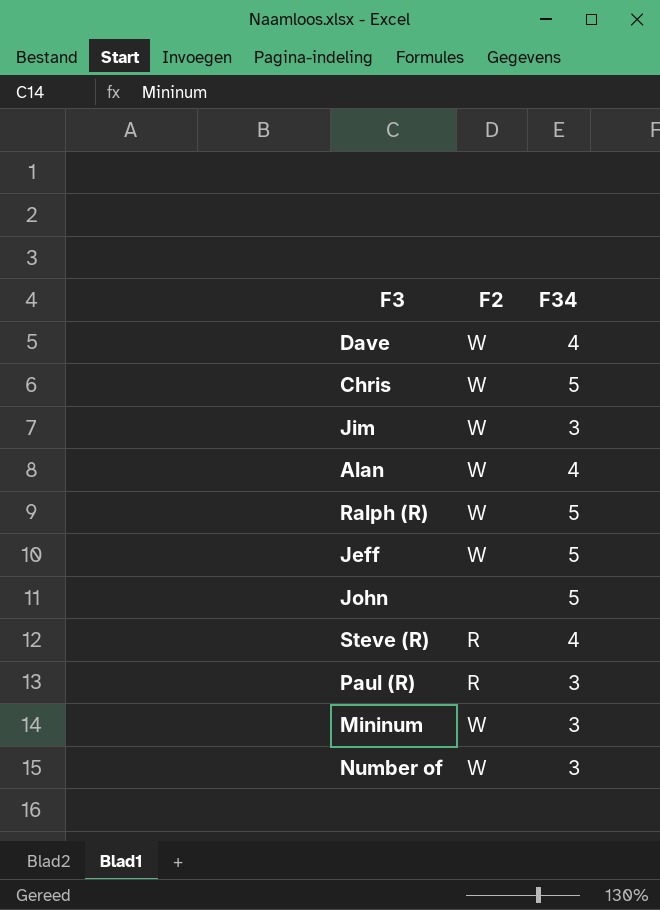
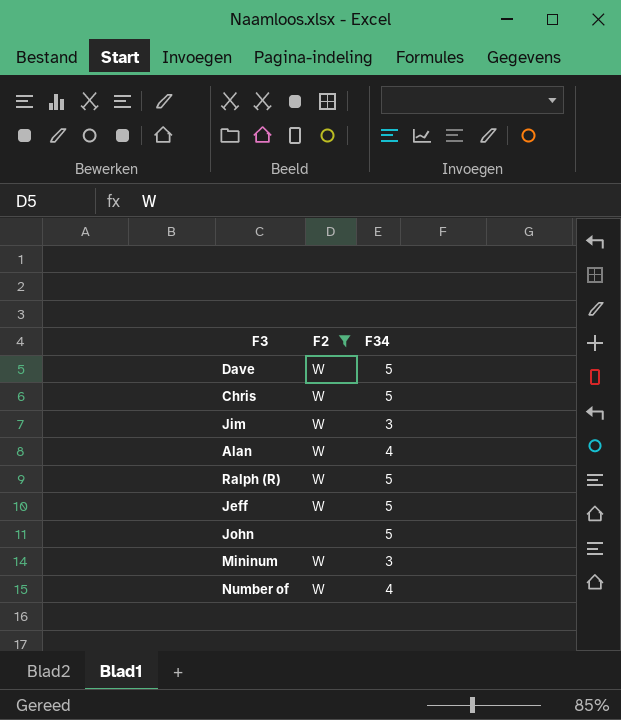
filter: none -> F2 != R
Dave | F34: 4 -> 5
Number of | F34: 3 -> 4

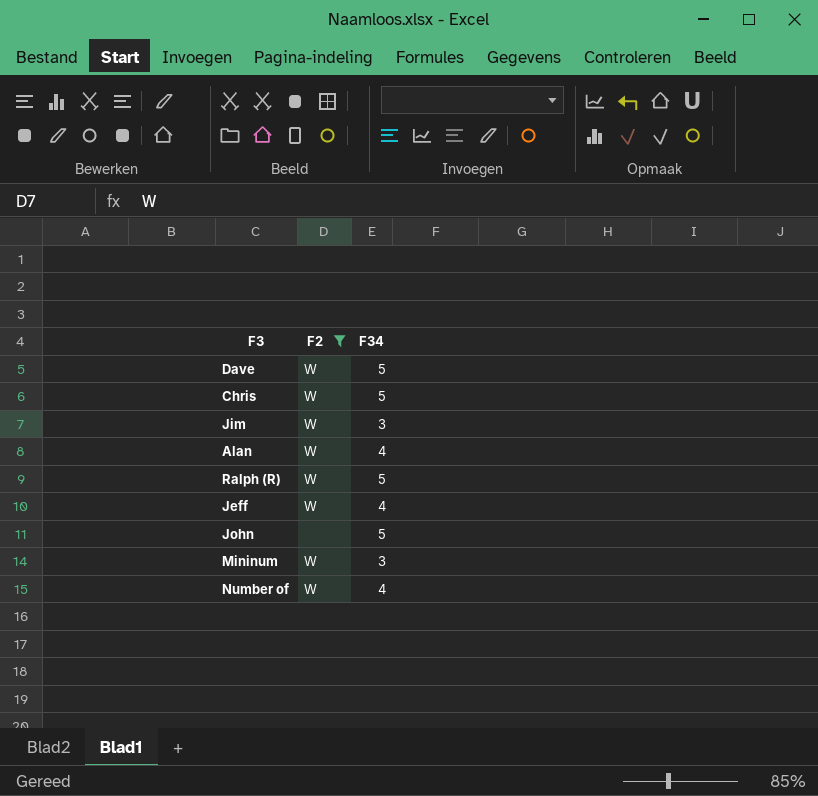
Jeff | F34: 5 -> 4

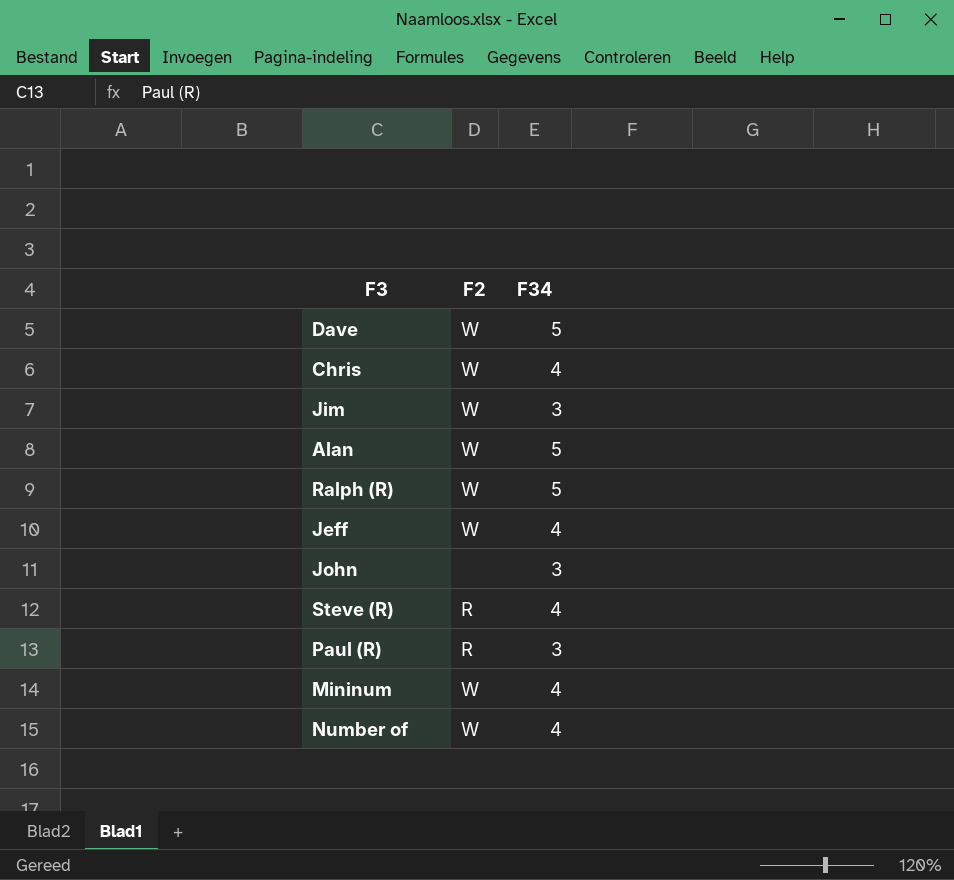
filter: F2 != R -> none
Chris | F34: 5 -> 4
Alan | F34: 4 -> 5
John | F34: 5 -> 3
Mininum | F34: 3 -> 4

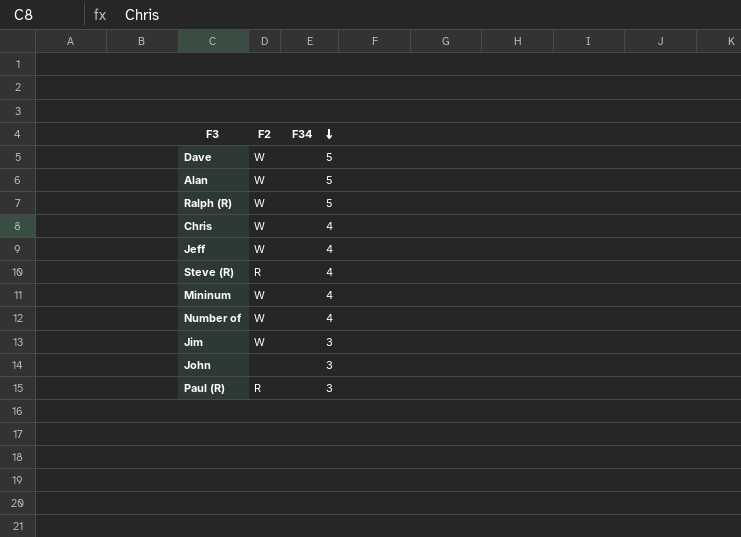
row order: none -> F34 descending

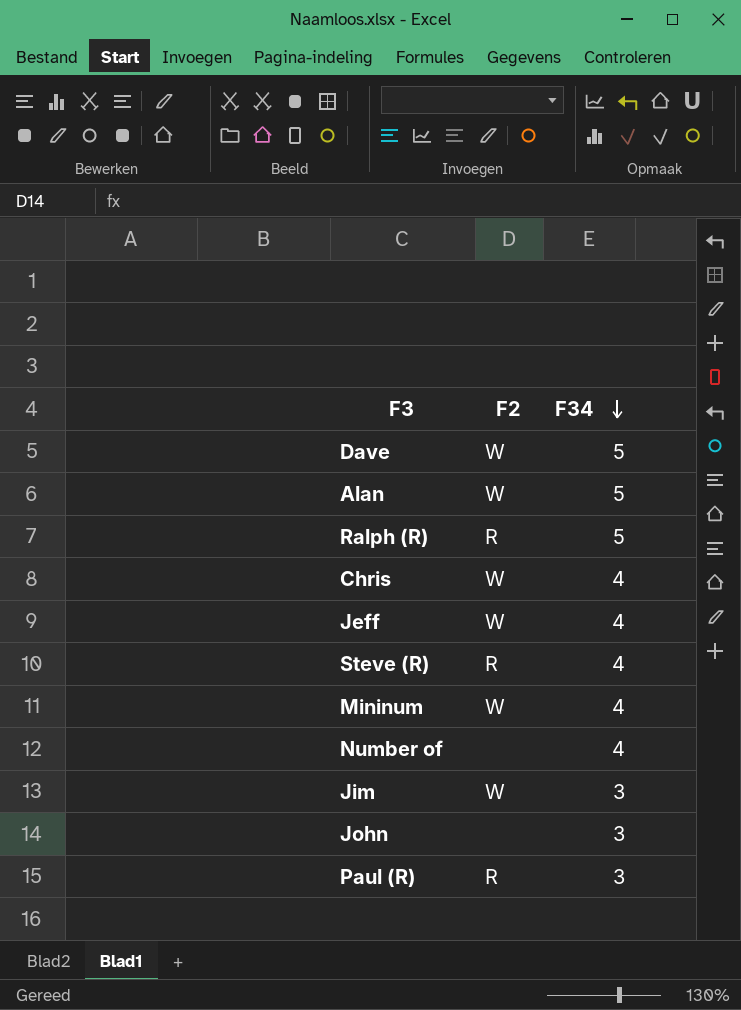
Ralph (R) | F2: W -> R
Number of | F2: W -> none

